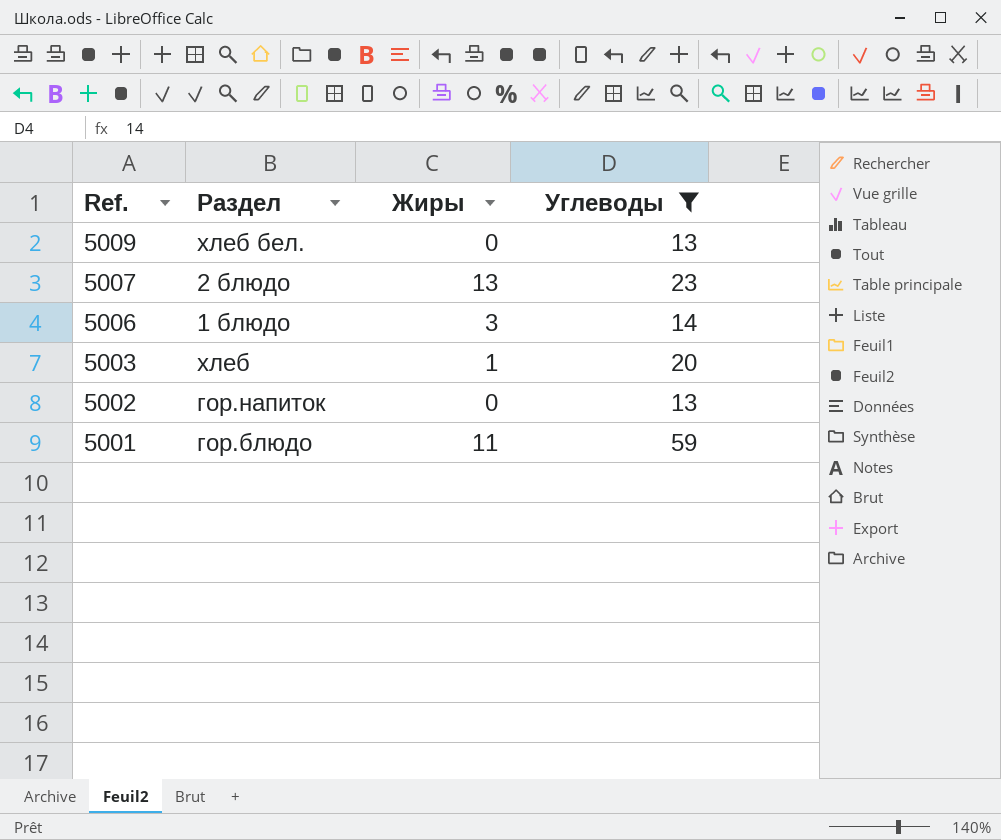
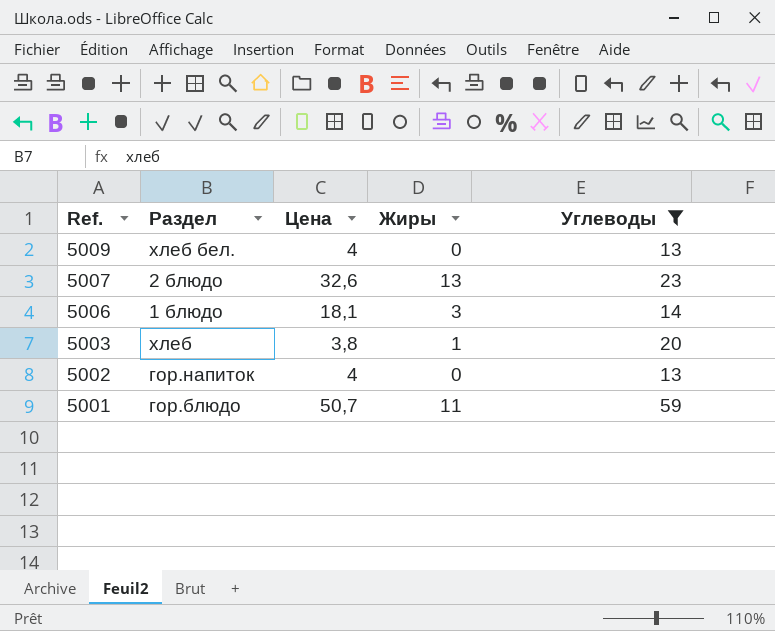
column Цена | position: none -> 3

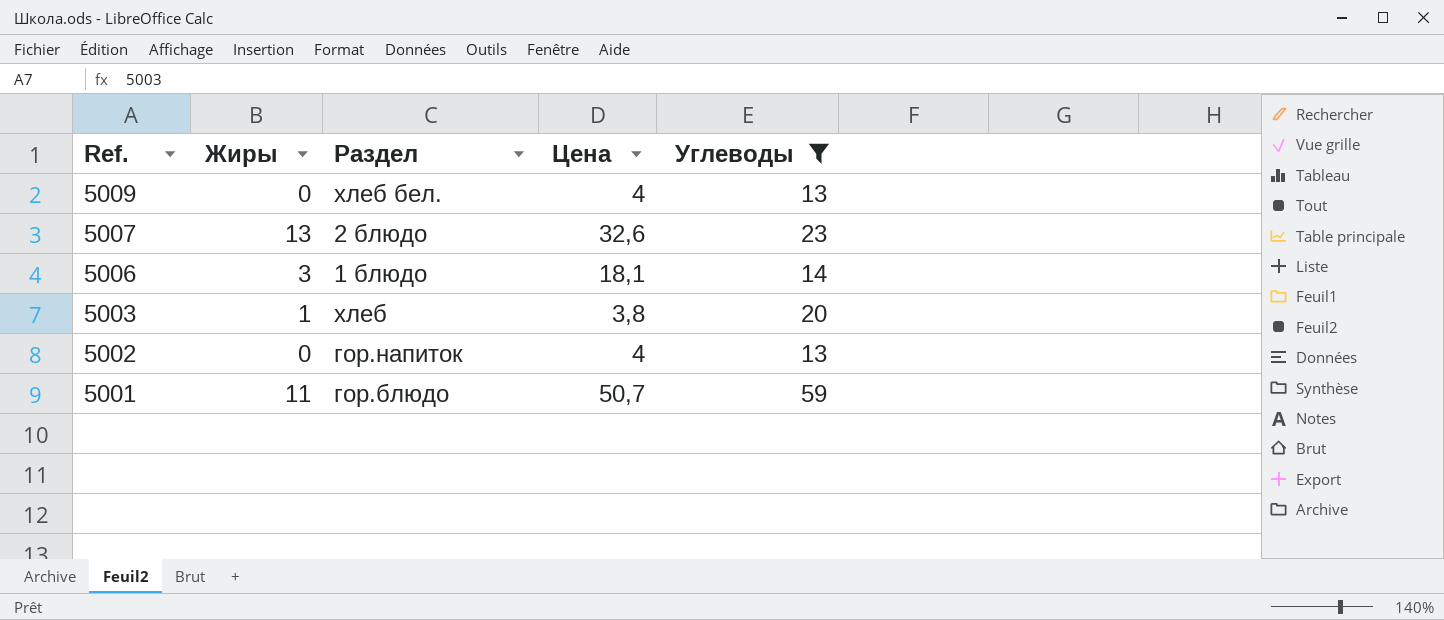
column Жиры | position: 4 -> 2

